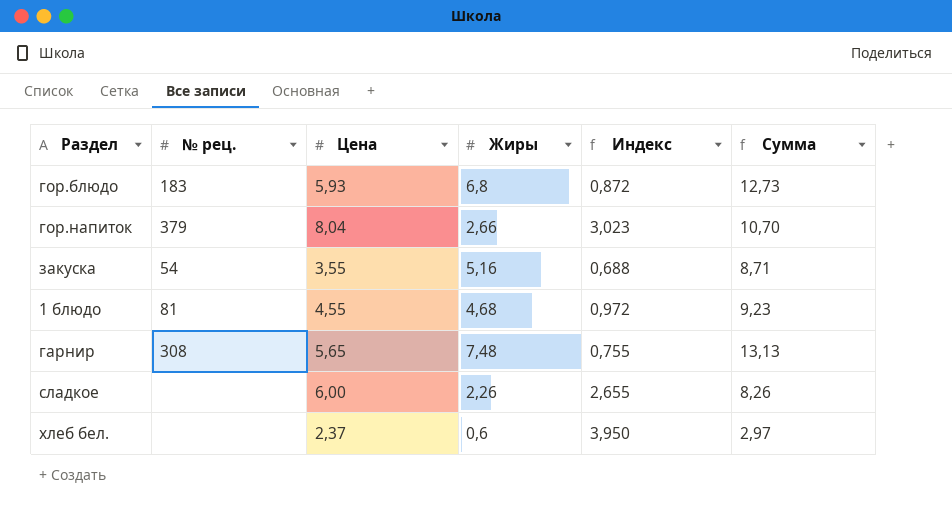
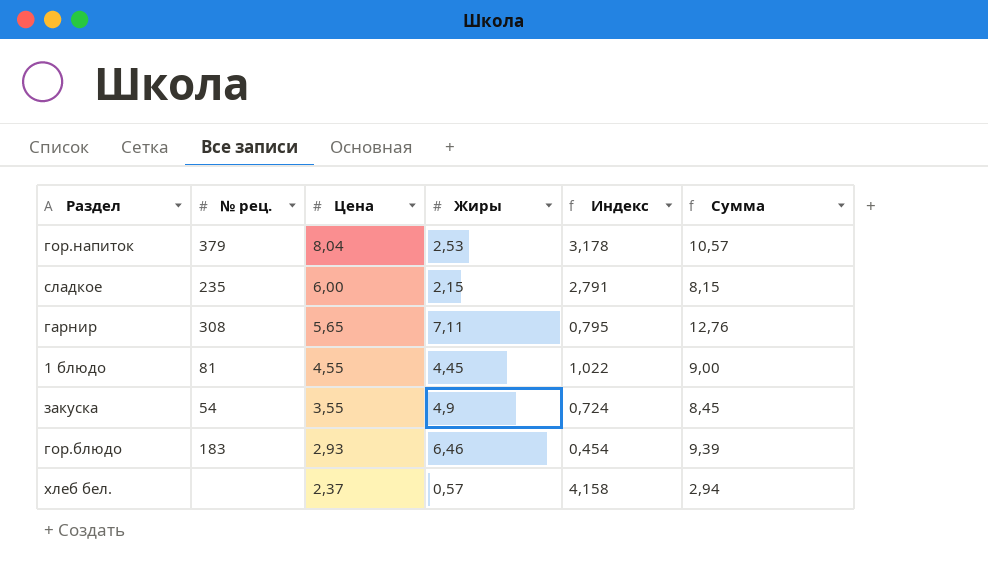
row order: none -> Цена descending
гор.напиток | Жиры: 2,66 -> 2,53
гор.напиток | Индекс: 3,023 -> 3,178
гор.напиток | Сумма: 10,70 -> 10,57
сладкое | № рец.: none -> 235
сладкое | Жиры: 2,26 -> 2,15
сладкое | Индекс: 2,655 -> 2,791
сладкое | Сумма: 8,26 -> 8,15
гарнир | Жиры: 7,48 -> 7,11
гарнир | Индекс: 0,755 -> 0,795
гарнир | Сумма: 13,13 -> 12,76
1 блюдо | Жиры: 4,68 -> 4,45
1 блюдо | Индекс: 0,972 -> 1,022
1 блюдо | Сумма: 9,23 -> 9,00
закуска | Жиры: 5,16 -> 4,9
закуска | Индекс: 0,688 -> 0,724
закуска | Сумма: 8,71 -> 8,45
гор.блюдо | Цена: 5,93 -> 2,93
гор.блюдо | Жиры: 6,8 -> 6,46
гор.блюдо | Индекс: 0,872 -> 0,454
гор.блюдо | Сумма: 12,73 -> 9,39
хлеб бел. | Жиры: 0,6 -> 0,57
хлеб бел. | Индекс: 3,950 -> 4,158
хлеб бел. | Сумма: 2,97 -> 2,94

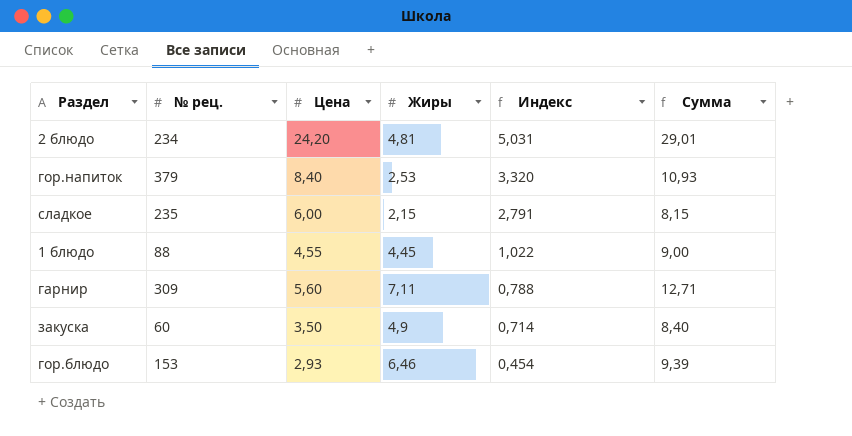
row order: Цена descending -> Индекс descending
row хлеб бел.: none | 2,37 | 0,57 | 4,158 | 2,94 -> none
row 2 блюдо: none -> 234 | 24,20 | 4,81 | 5,031 | 29,01
гор.напиток | Цена: 8,04 -> 8,40
гор.напиток | Индекс: 3,178 -> 3,320
гор.напиток | Сумма: 10,57 -> 10,93
1 блюдо | № рец.: 81 -> 88
гарнир | № рец.: 308 -> 309
гарнир | Цена: 5,65 -> 5,60
гарнир | Индекс: 0,795 -> 0,788
гарнир | Сумма: 12,76 -> 12,71
закуска | № рец.: 54 -> 60
закуска | Цена: 3,55 -> 3,50
закуска | Индекс: 0,724 -> 0,714
закуска | Сумма: 8,45 -> 8,40
гор.блюдо | № рец.: 183 -> 153

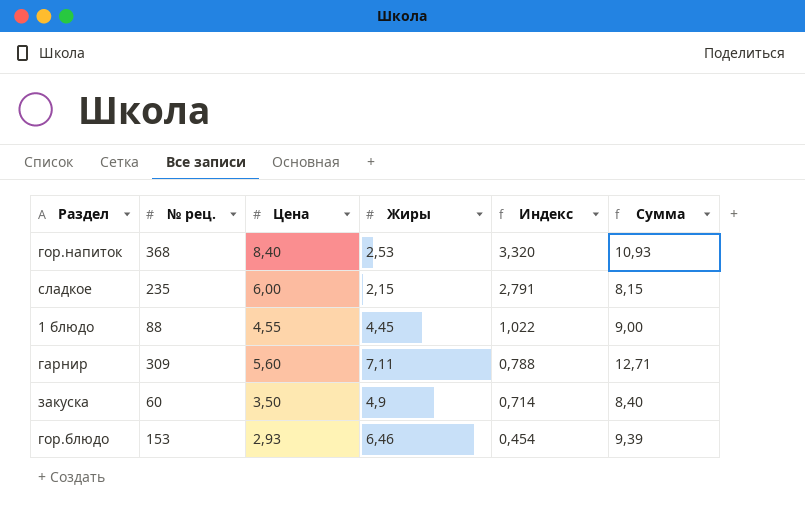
row 2 блюдо: 234 | 24,20 | 4,81 | 5,031 | 29,01 -> none
гор.напиток | № рец.: 379 -> 368

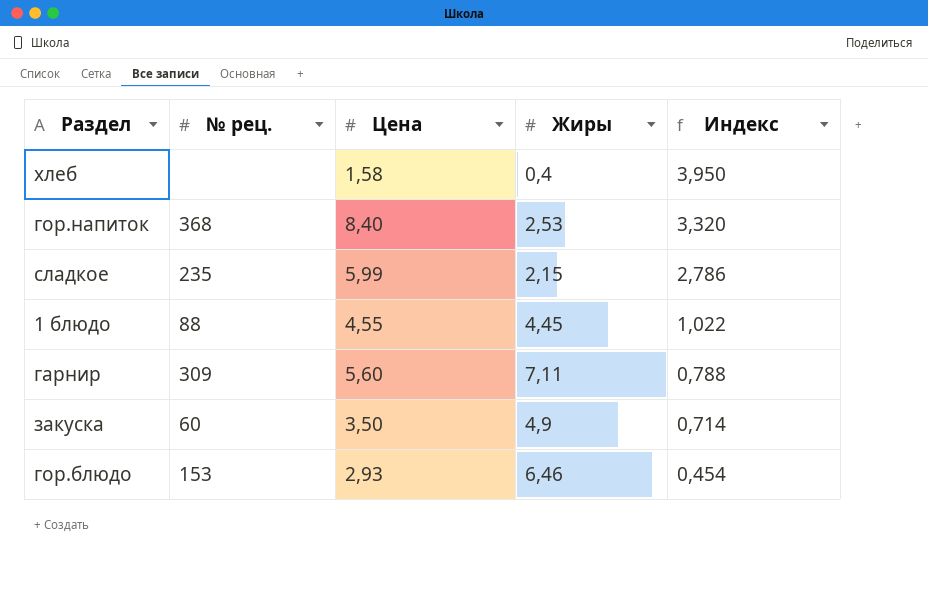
column Сумма | formula: [Цена] + [Жиры] -> none
row хлеб: none -> none | 1,58 | 0,4 | 3,950
сладкое | Цена: 6,00 -> 5,99
сладкое | Индекс: 2,791 -> 2,786

